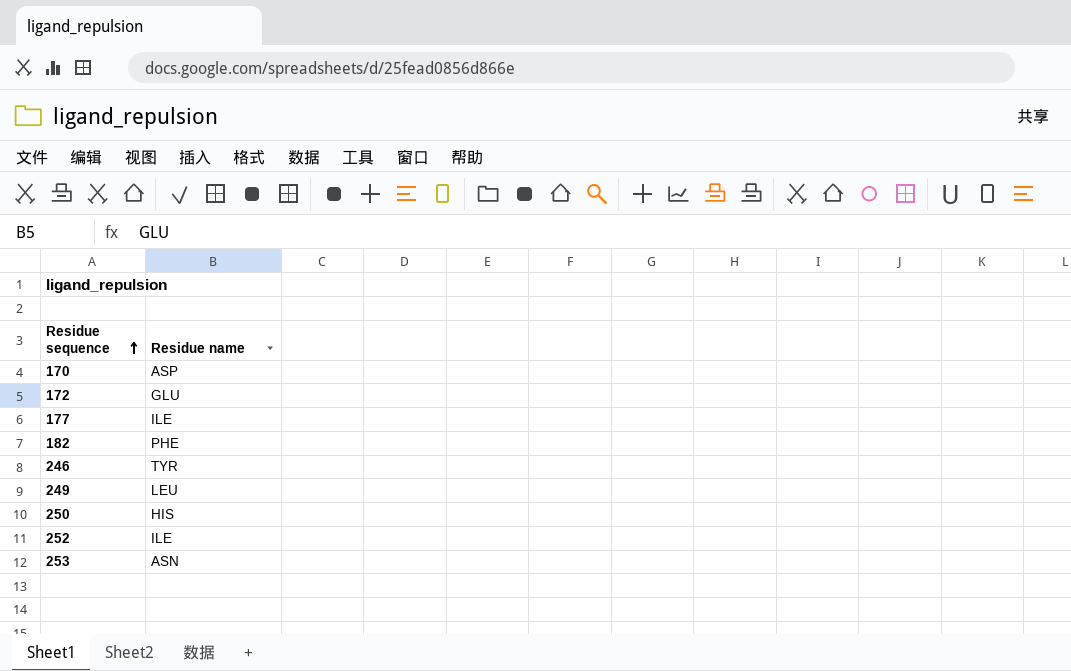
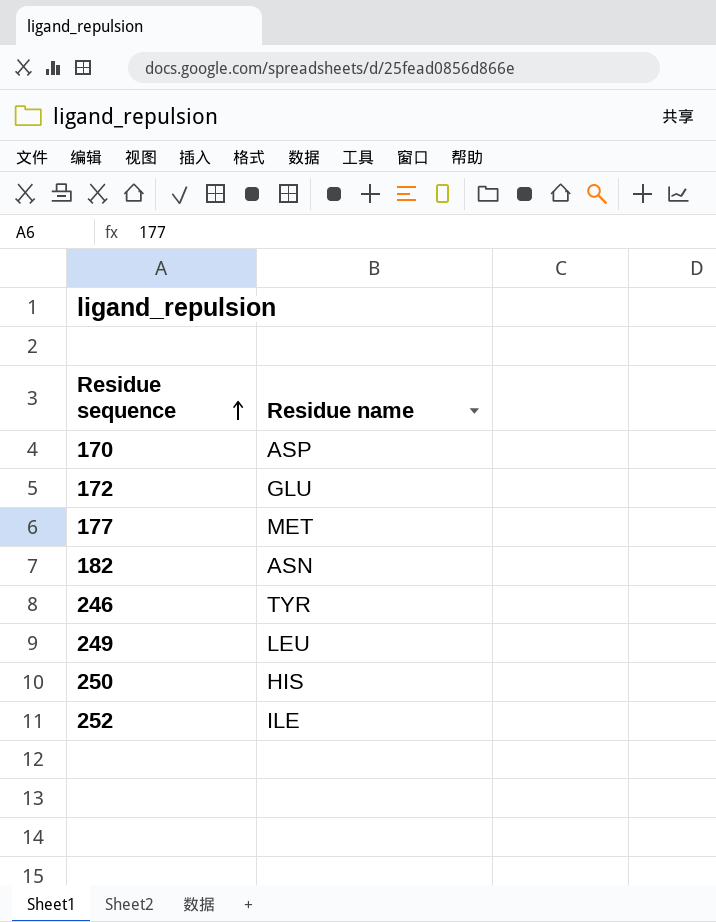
row 253: ASN -> none
177 | Residue name: ILE -> MET
182 | Residue name: PHE -> ASN

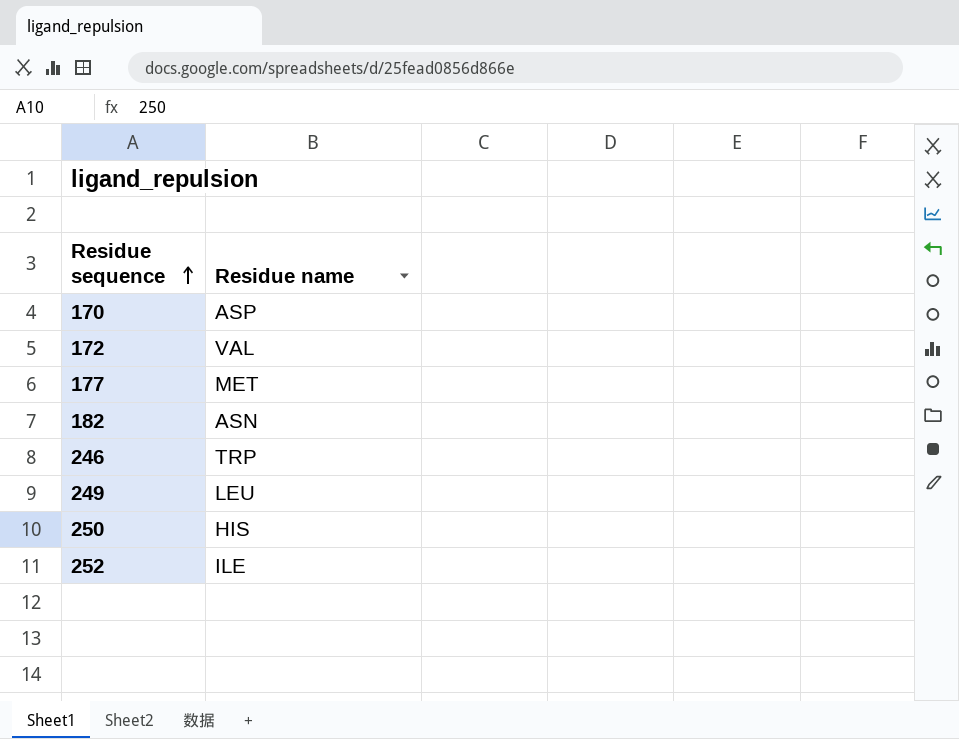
172 | Residue name: GLU -> VAL
246 | Residue name: TYR -> TRP

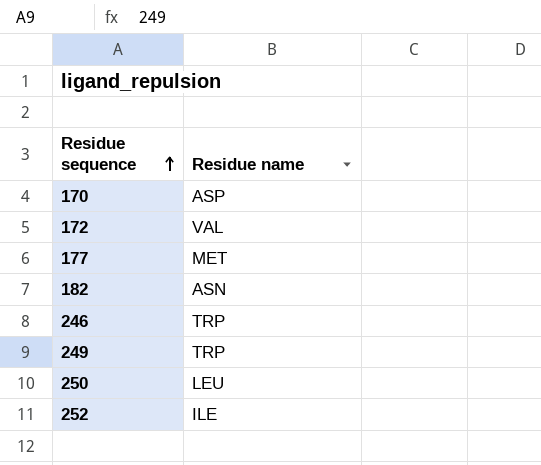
249 | Residue name: LEU -> TRP
250 | Residue name: HIS -> LEU

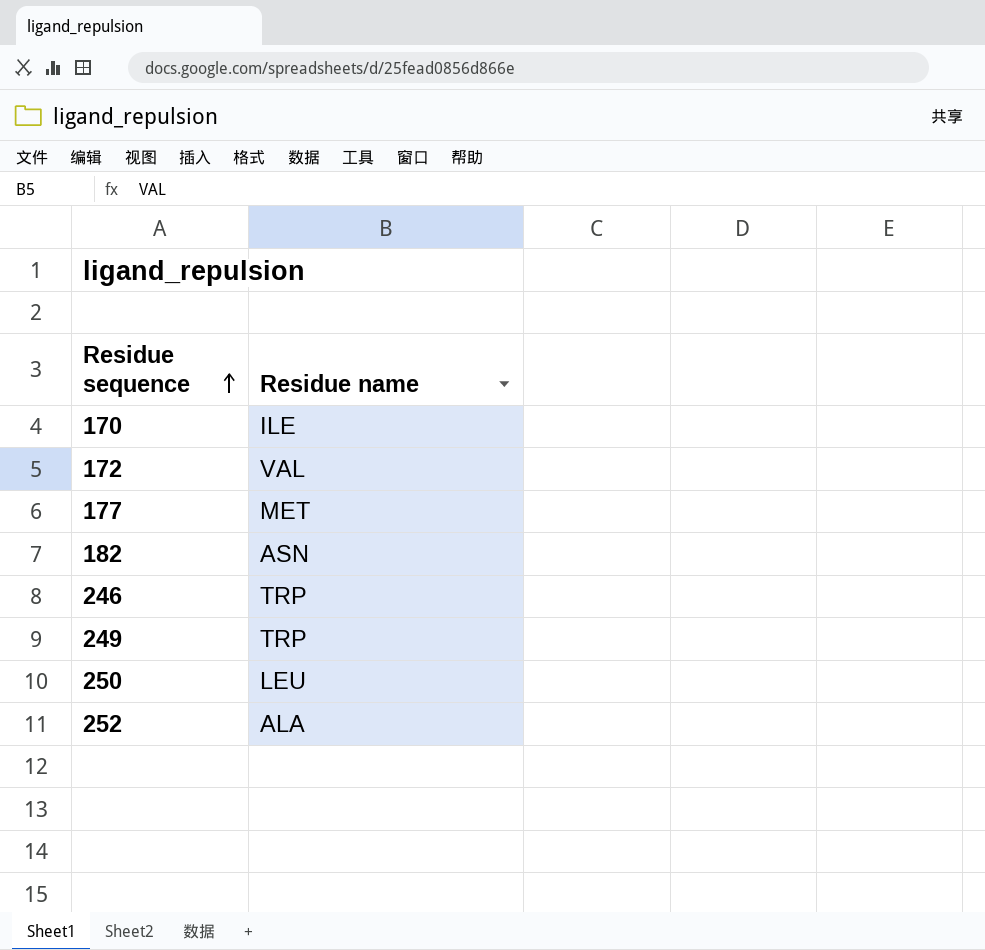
170 | Residue name: ASP -> ILE
252 | Residue name: ILE -> ALA

